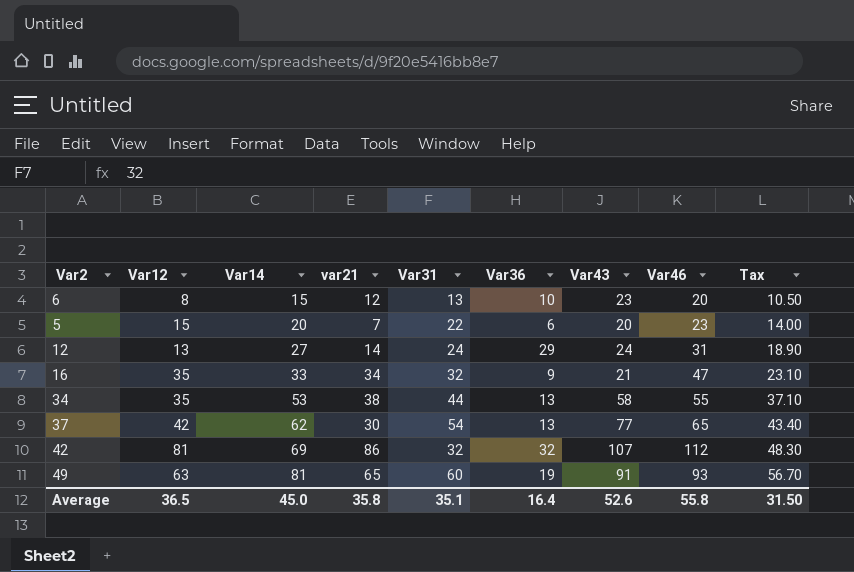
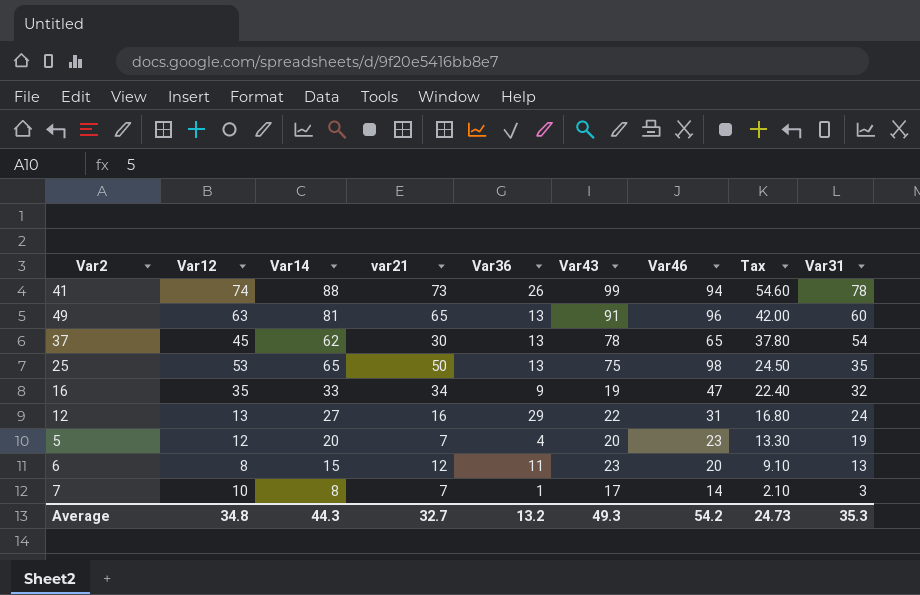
row order: Var14 ascending -> Tax descending
column Tax | formula: [Var14] * 0.7 -> [Var31] * 0.7
column Var31 | position: 5 -> 9
row 34: 35 | 53 | 38 | 44 | 13 | 58 | 55 | 37.10 -> none
row 42: 81 | 69 | 86 | 32 | 32 | 107 | 112 | 48.30 -> none
row 41: none -> 74 | 88 | 73 | 26 | 99 | 94 | 54.60 | 78
49 | Var36: 19 -> 13
49 | Var46: 93 -> 96
37 | Var12: 42 -> 45
37 | Var43: 77 -> 78
row 25: none -> 53 | 65 | 50 | 13 | 75 | 98 | 24.50 | 35
16 | Var43: 21 -> 19
12 | var21: 14 -> 16
12 | Var43: 24 -> 22
5 | Var12: 15 -> 12
5 | Var36: 6 -> 4
5 | Var31: 22 -> 19
6 | Var36: 10 -> 11
row 7: none -> 10 | 8 | 7 | 1 | 17 | 14 | 2.10 | 3
Average | Var12: 36.5 -> 34.8
Average | Var14: 45.0 -> 44.3
Average | var21: 35.8 -> 32.7
Average | Var36: 16.4 -> 13.2
Average | Var43: 52.6 -> 49.3
Average | Var46: 55.8 -> 54.2
Average | Tax: 31.50 -> 24.73
Average | Var31: 35.1 -> 35.3

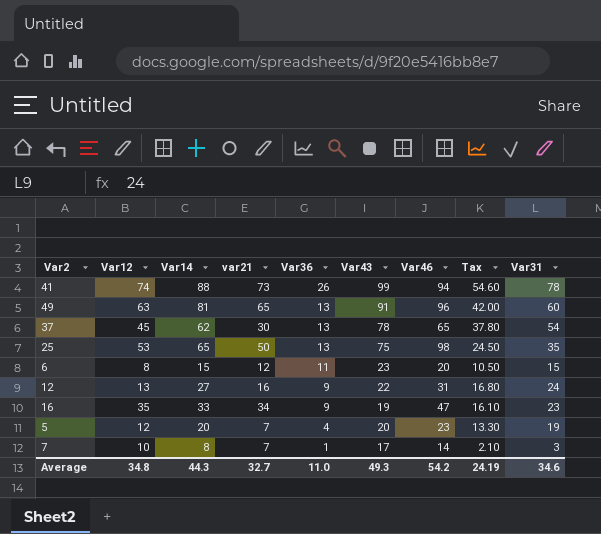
row order: Tax descending -> Var36 descending
6 | Tax: 9.10 -> 10.50
6 | Var31: 13 -> 15
12 | Var36: 29 -> 9
16 | Tax: 22.40 -> 16.10
16 | Var31: 32 -> 23
Average | Var36: 13.2 -> 11.0
Average | Tax: 24.73 -> 24.19
Average | Var31: 35.3 -> 34.6

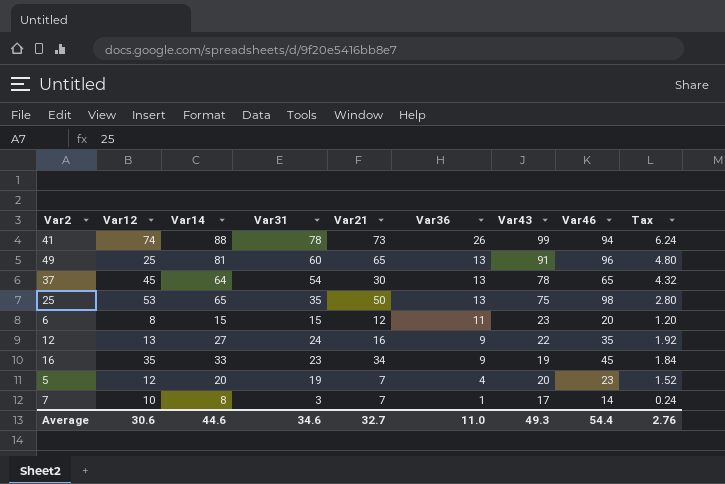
column Var31 | position: 9 -> 4
column name: var21 -> Var21
column Tax | formula: [Var31] * 0.7 -> [Var31] * 0.08
49 | Var12: 63 -> 25
37 | Var14: 62 -> 64
12 | Var46: 31 -> 35
16 | Var46: 47 -> 45
Average | Var12: 34.8 -> 30.6
Average | Var14: 44.3 -> 44.6
Average | Var46: 54.2 -> 54.4
Average | Tax: 24.19 -> 2.76

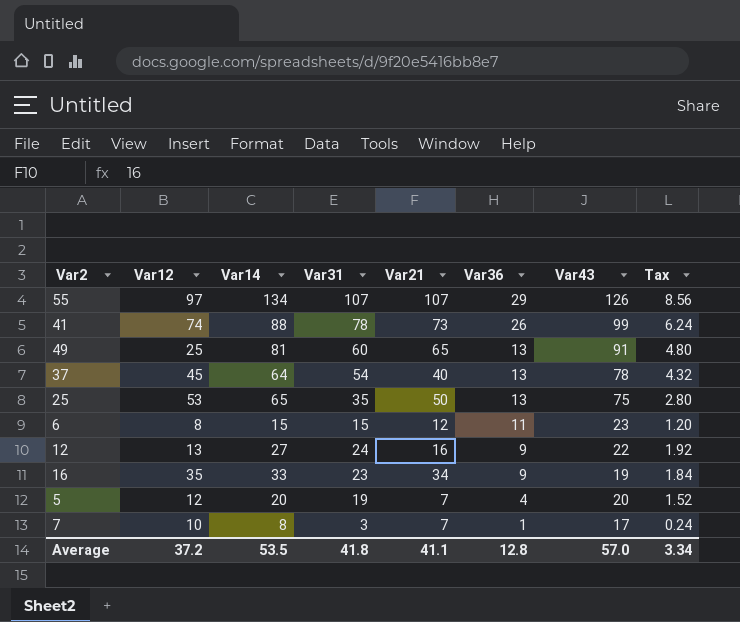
column Var46 | position: 8 -> none
row 55: none -> 97 | 134 | 107 | 107 | 29 | 126 | 8.56
37 | Var21: 30 -> 40
Average | Var12: 30.6 -> 37.2
Average | Var14: 44.6 -> 53.5
Average | Var31: 34.6 -> 41.8
Average | Var21: 32.7 -> 41.1
Average | Var36: 11.0 -> 12.8
Average | Var43: 49.3 -> 57.0
Average | Tax: 2.76 -> 3.34

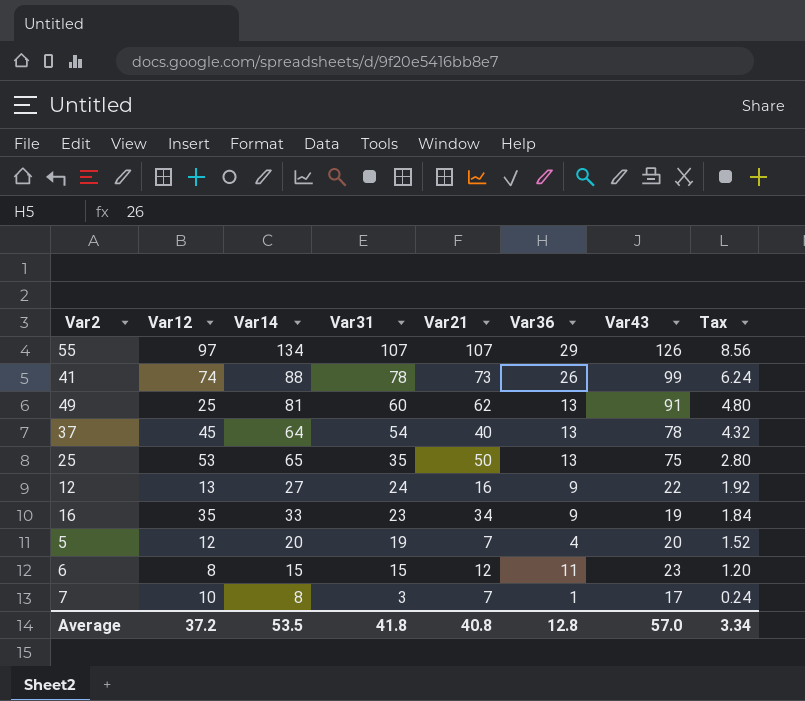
row order: Var36 descending -> Var31 descending
49 | Var21: 65 -> 62
Average | Var21: 41.1 -> 40.8

